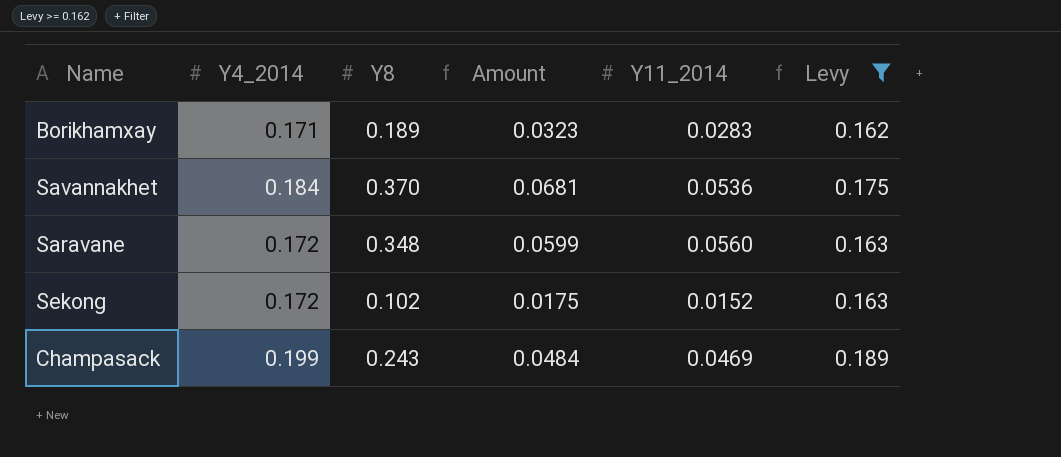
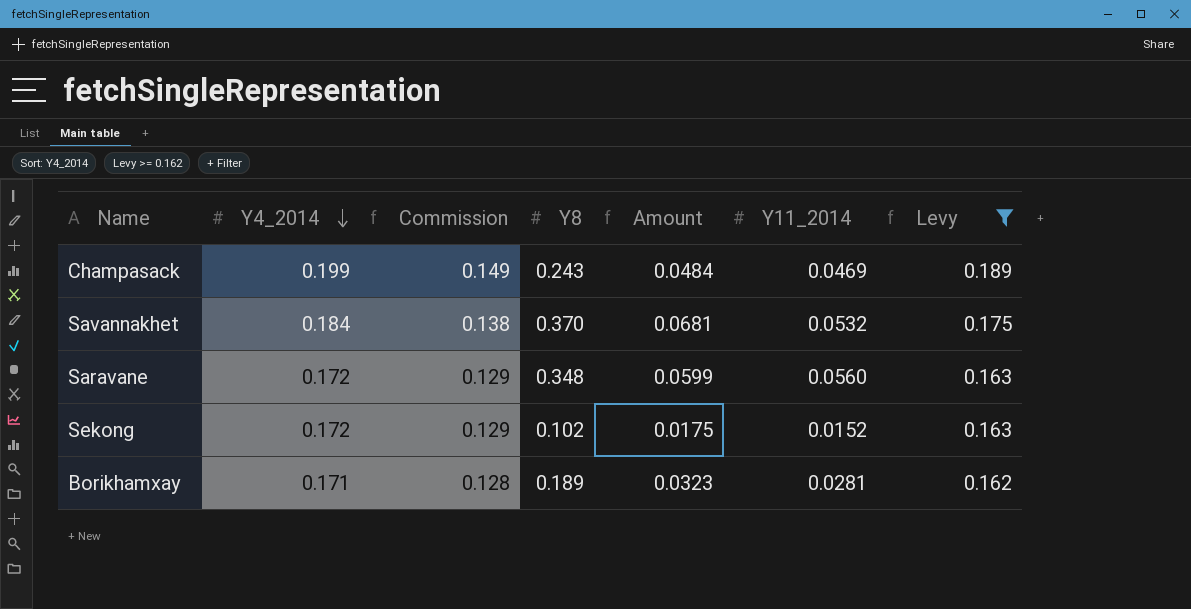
row order: none -> Y4_2014 descending
column Commission | formula: none -> [Y4_2014] * 0.75
Savannakhet | Y11_2014: 0.0536 -> 0.0532
Borikhamxay | Y11_2014: 0.0283 -> 0.0281

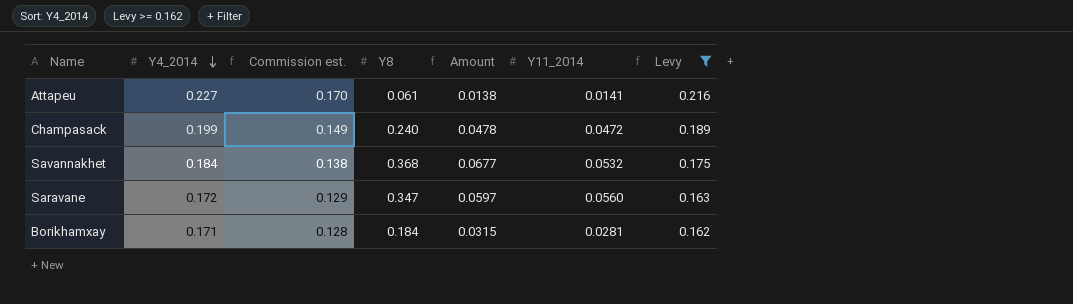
column name: Commission -> Commission est.
row Sekong: 0.172 | 0.129 | 0.102 | 0.0175 | 0.0152 | 0.163 -> none
row Attapeu: none -> 0.227 | 0.170 | 0.061 | 0.0138 | 0.0141 | 0.216
Champasack | Y8: 0.243 -> 0.240
Champasack | Amount: 0.0484 -> 0.0478
Champasack | Y11_2014: 0.0469 -> 0.0472
Savannakhet | Y8: 0.370 -> 0.368
Savannakhet | Amount: 0.0681 -> 0.0677
Saravane | Y8: 0.348 -> 0.347
Saravane | Amount: 0.0599 -> 0.0597
Borikhamxay | Y8: 0.189 -> 0.184
Borikhamxay | Amount: 0.0323 -> 0.0315

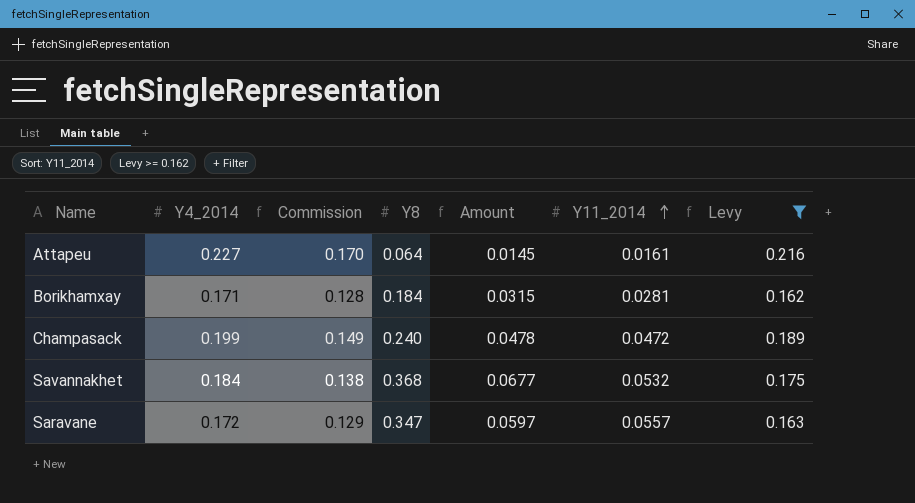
row order: Y4_2014 descending -> Y11_2014 ascending
column name: Commission est. -> Commission
Attapeu | Y8: 0.061 -> 0.064
Attapeu | Amount: 0.0138 -> 0.0145
Attapeu | Y11_2014: 0.0141 -> 0.0161
Saravane | Y11_2014: 0.0560 -> 0.0557

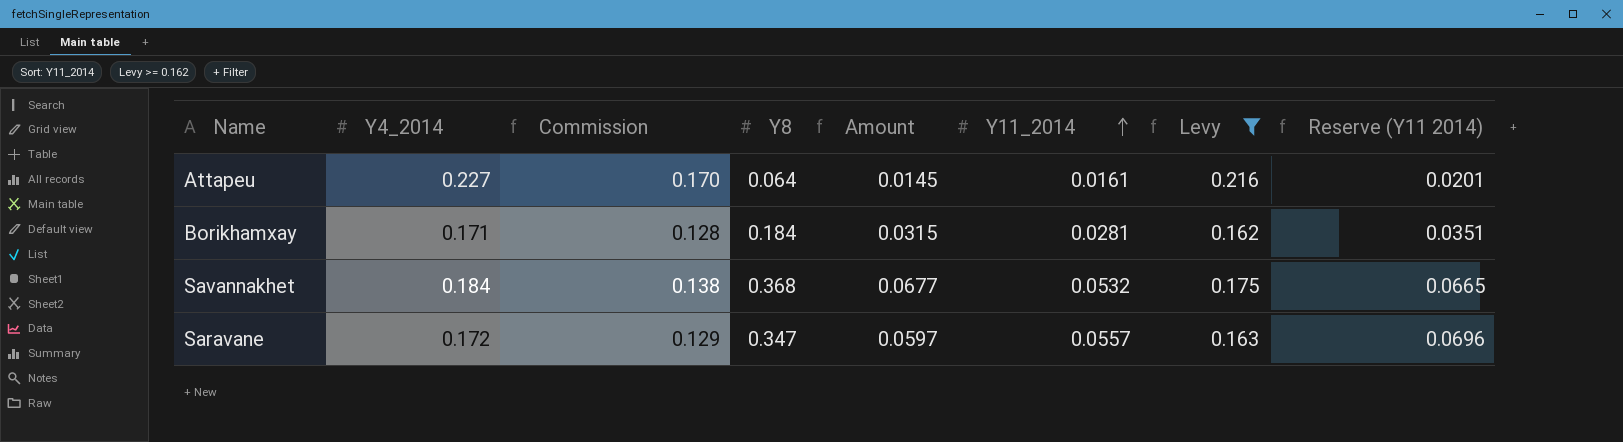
column Reserve (Y11 2014) | formula: none -> [Y11_2014] * 1.25
row Champasack: 0.199 | 0.149 | 0.240 | 0.0478 | 0.0472 | 0.189 -> none

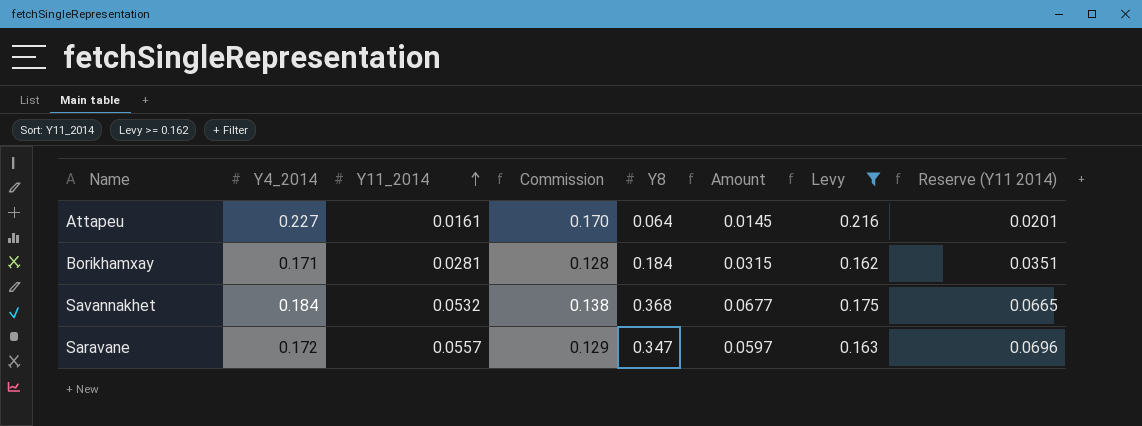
column Y11_2014 | position: 6 -> 3

